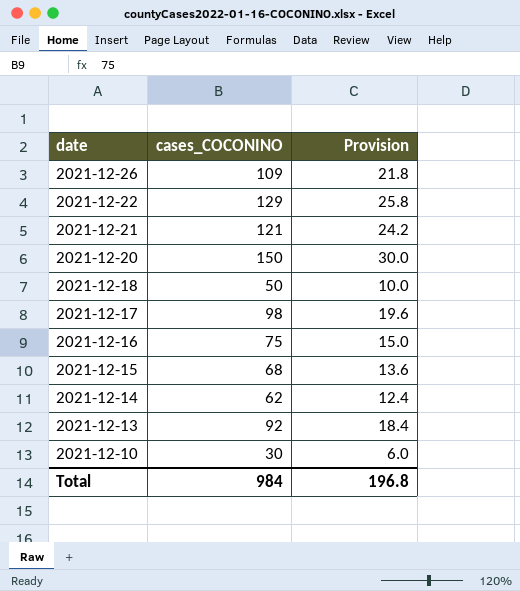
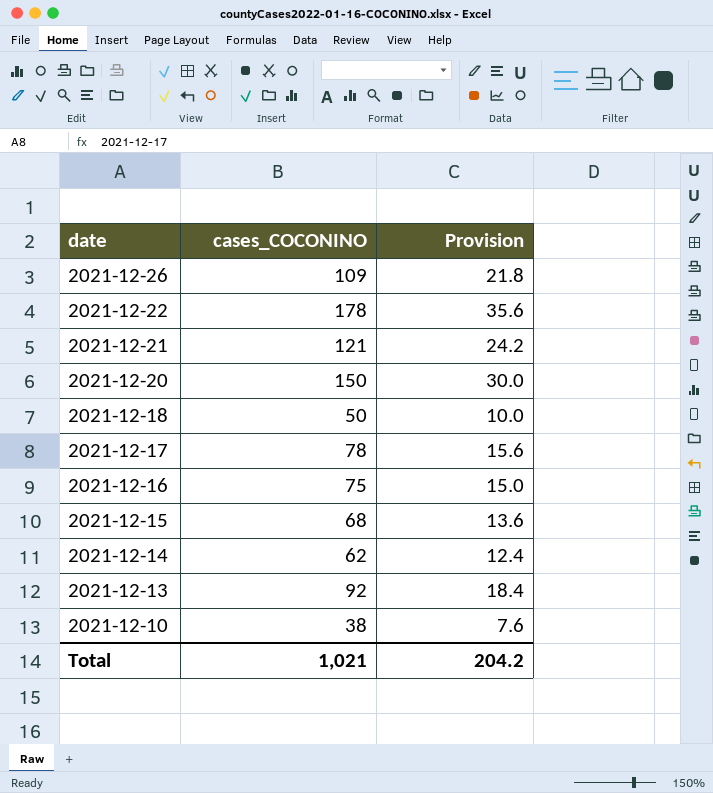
2021-12-22 | cases_COCONINO: 129 -> 178
2021-12-22 | Provision: 25.8 -> 35.6
2021-12-17 | cases_COCONINO: 98 -> 78
2021-12-17 | Provision: 19.6 -> 15.6
2021-12-10 | cases_COCONINO: 30 -> 38
2021-12-10 | Provision: 6.0 -> 7.6
Total | cases_COCONINO: 984 -> 1,021
Total | Provision: 196.8 -> 204.2

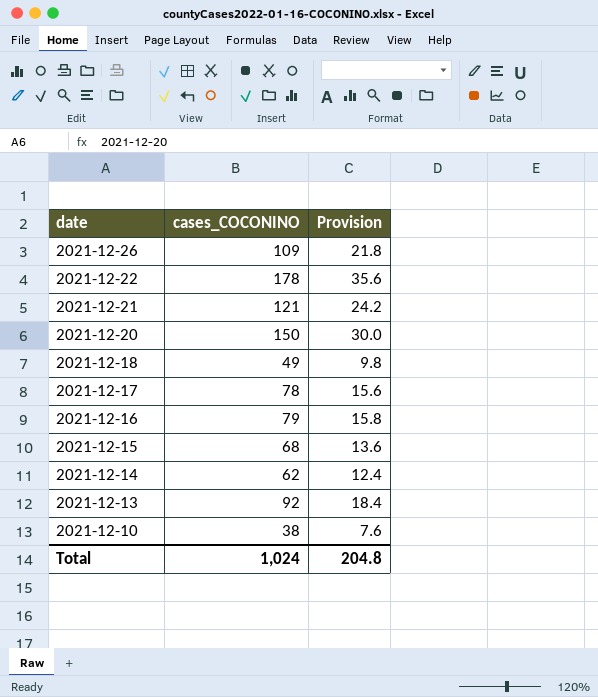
2021-12-18 | cases_COCONINO: 50 -> 49
2021-12-18 | Provision: 10.0 -> 9.8
2021-12-16 | cases_COCONINO: 75 -> 79
2021-12-16 | Provision: 15.0 -> 15.8
Total | cases_COCONINO: 1,021 -> 1,024
Total | Provision: 204.2 -> 204.8

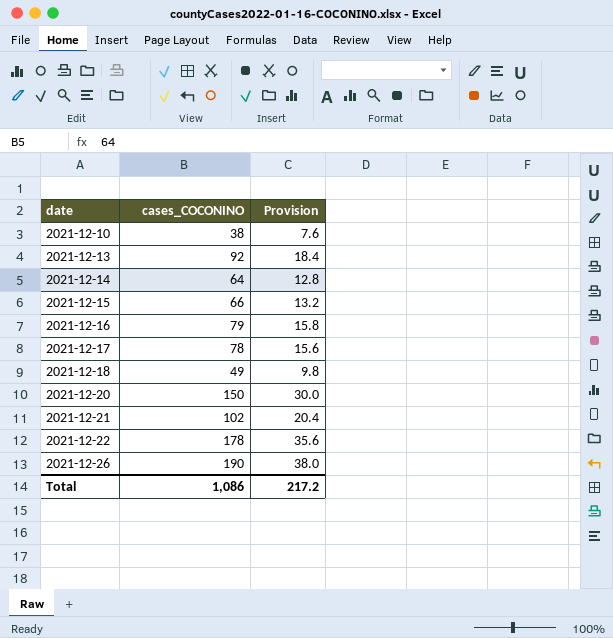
row order: date descending -> date ascending
2021-12-14 | cases_COCONINO: 62 -> 64
2021-12-14 | Provision: 12.4 -> 12.8
2021-12-15 | cases_COCONINO: 68 -> 66
2021-12-15 | Provision: 13.6 -> 13.2
2021-12-21 | cases_COCONINO: 121 -> 102
2021-12-21 | Provision: 24.2 -> 20.4
2021-12-26 | cases_COCONINO: 109 -> 190
2021-12-26 | Provision: 21.8 -> 38.0
Total | cases_COCONINO: 1,024 -> 1,086
Total | Provision: 204.8 -> 217.2

